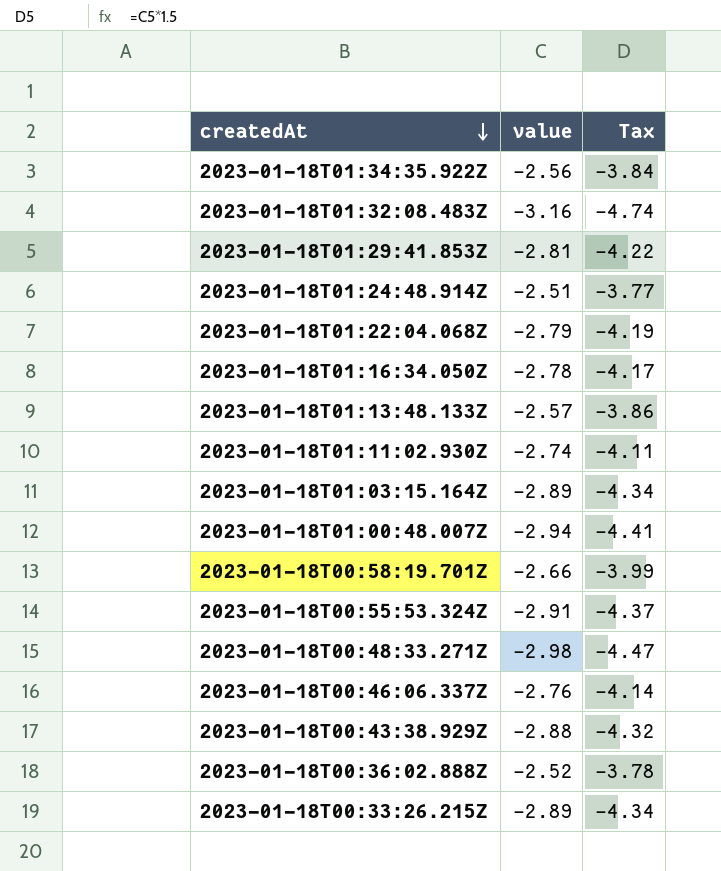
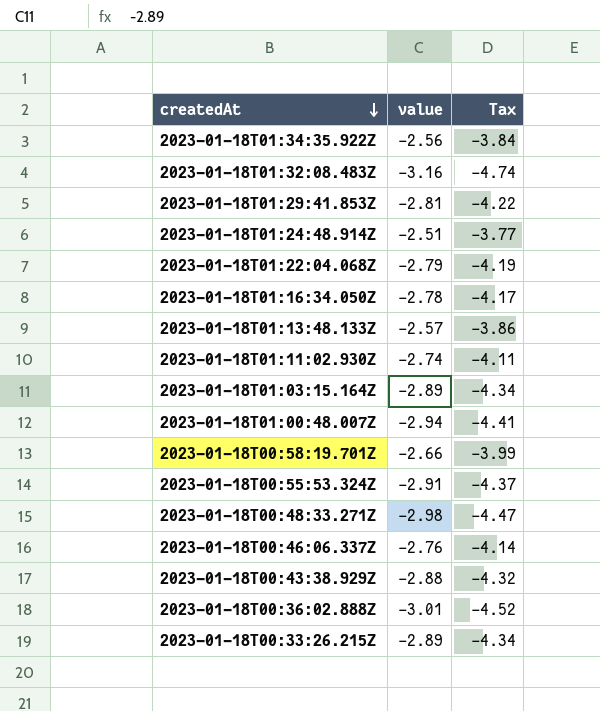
2023-01-18T00:36:02.888Z | value: -2.52 -> -3.01
2023-01-18T00:36:02.888Z | Tax: -3.78 -> -4.52

